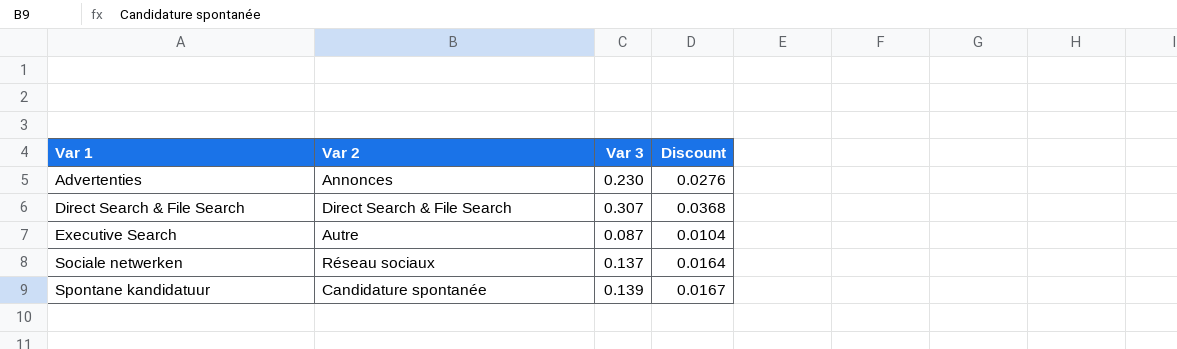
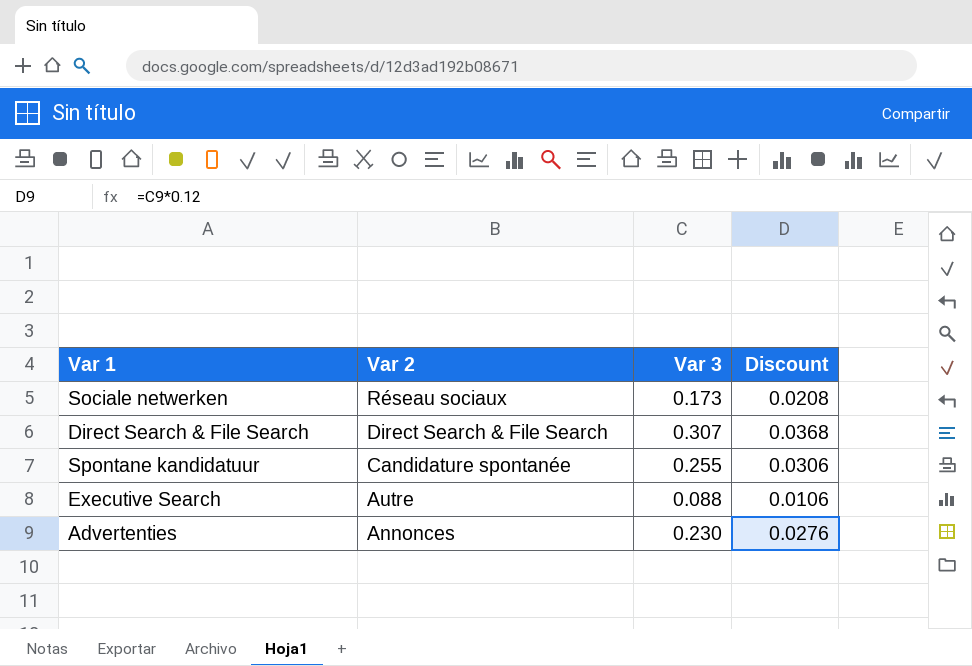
row order: Var 1 ascending -> Var 2 descending
Sociale netwerken | Var 3: 0.137 -> 0.173
Sociale netwerken | Discount: 0.0164 -> 0.0208
Spontane kandidatuur | Var 3: 0.139 -> 0.255
Spontane kandidatuur | Discount: 0.0167 -> 0.0306
Executive Search | Var 3: 0.087 -> 0.088
Executive Search | Discount: 0.0104 -> 0.0106

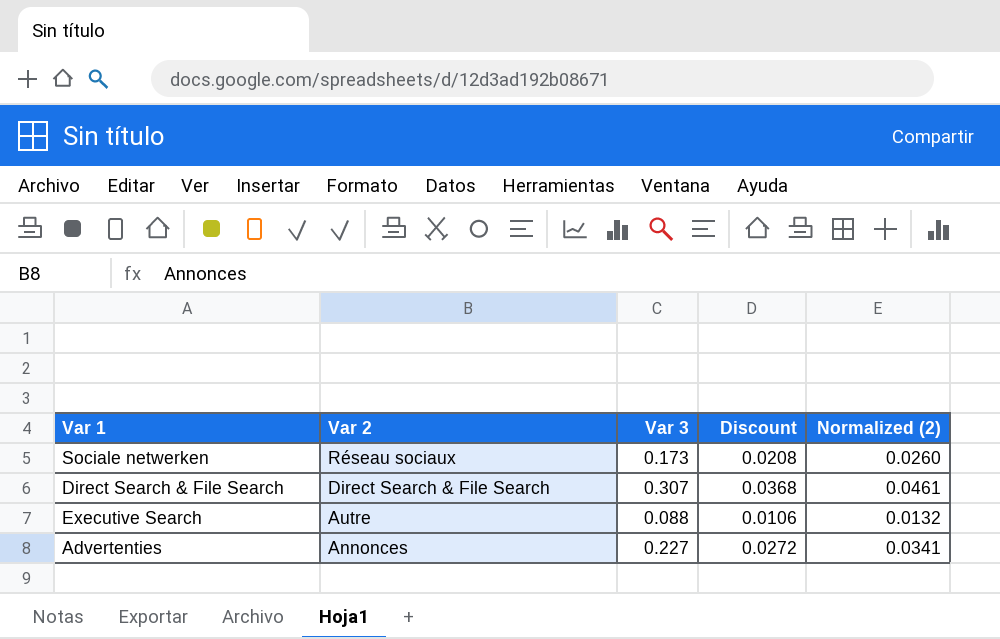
column Normalized (2) | formula: none -> [Var 3] * 0.15
row Spontane kandidatuur: Candidature spontanée | 0.255 | 0.0306 -> none
Advertenties | Var 3: 0.230 -> 0.227
Advertenties | Discount: 0.0276 -> 0.0272

